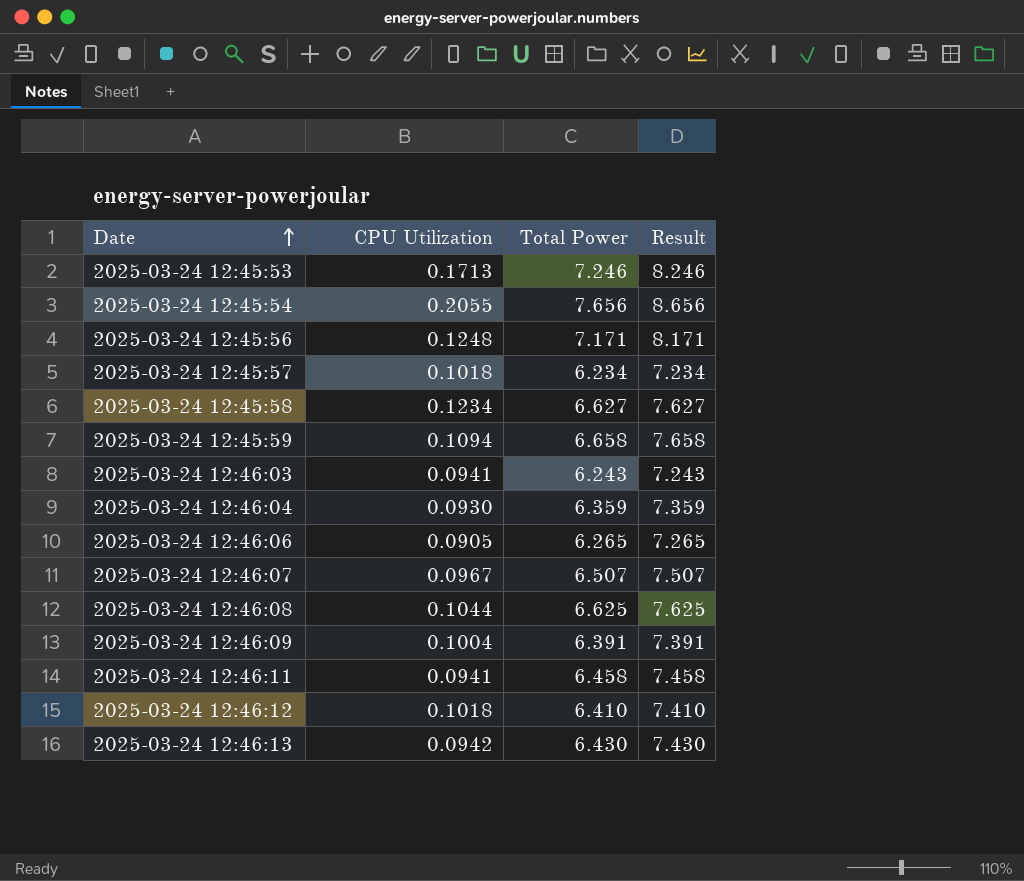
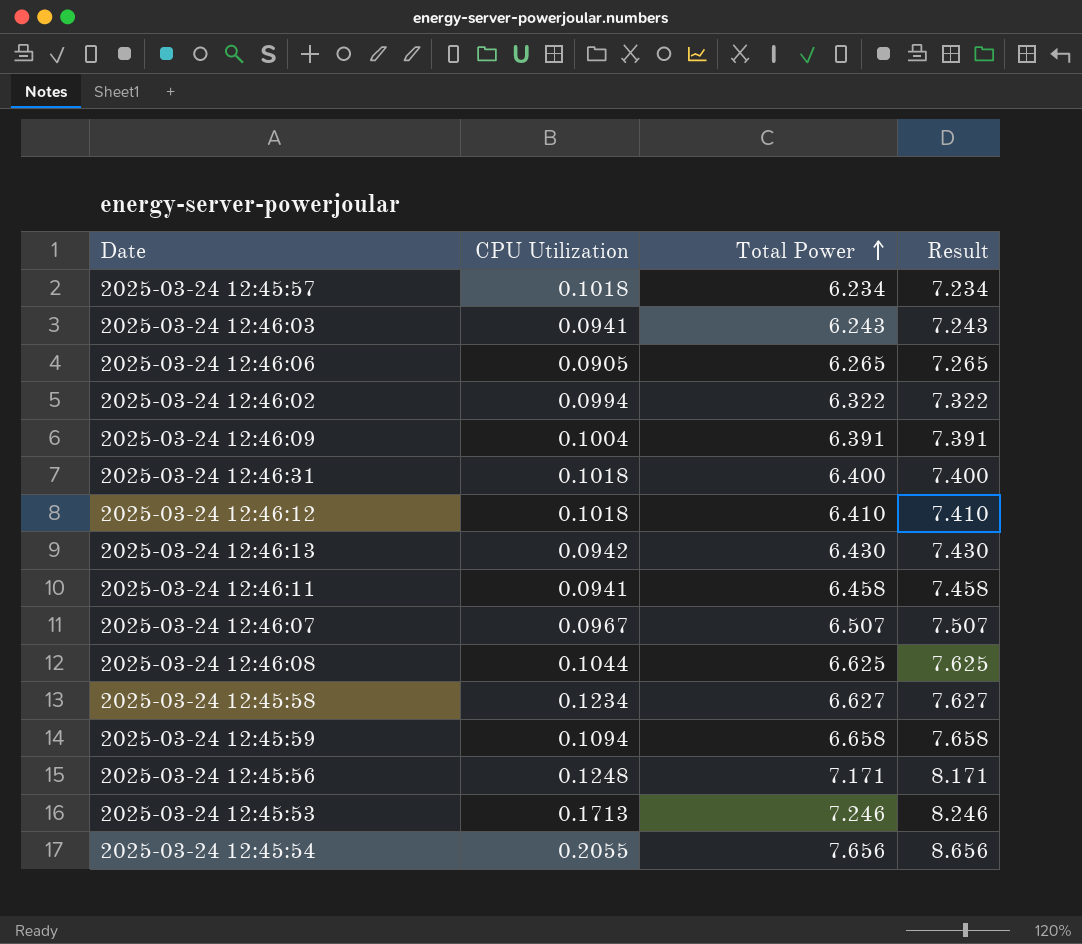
row order: Date ascending -> Total Power ascending
row 2025-03-24 12:46:04: 0.0930 | 6.359 | 7.359 -> none
row 2025-03-24 12:46:02: none -> 0.0994 | 6.322 | 7.322
row 2025-03-24 12:46:31: none -> 0.1018 | 6.400 | 7.400

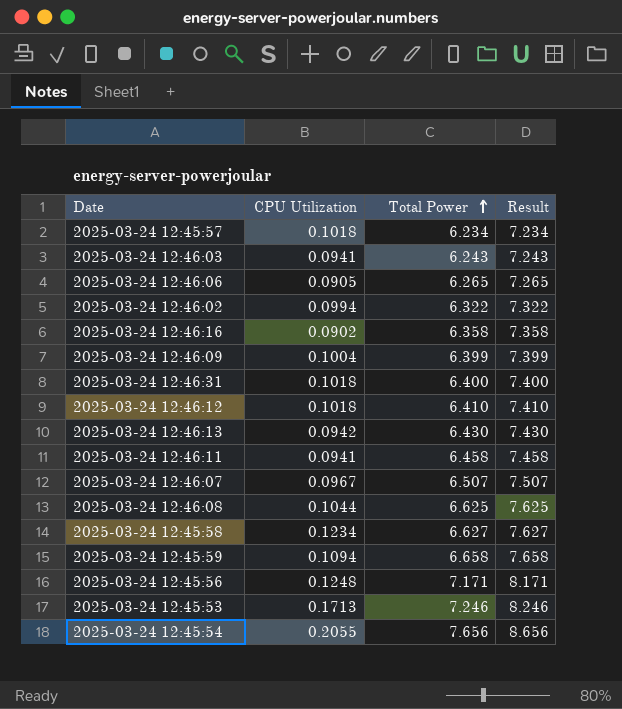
row 2025-03-24 12:46:16: none -> 0.0902 | 6.358 | 7.358
2025-03-24 12:46:09 | Total Power: 6.391 -> 6.399
2025-03-24 12:46:09 | Result: 7.391 -> 7.399

